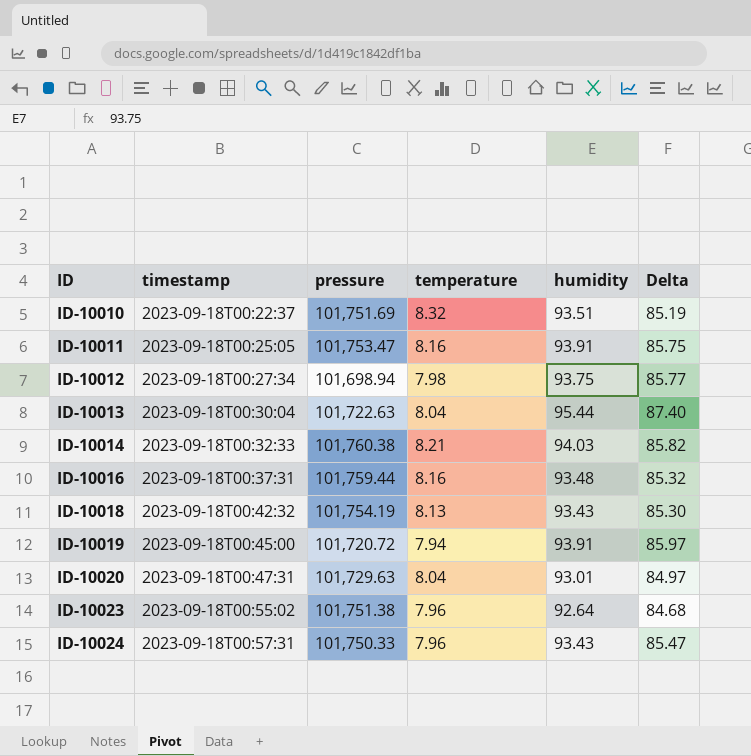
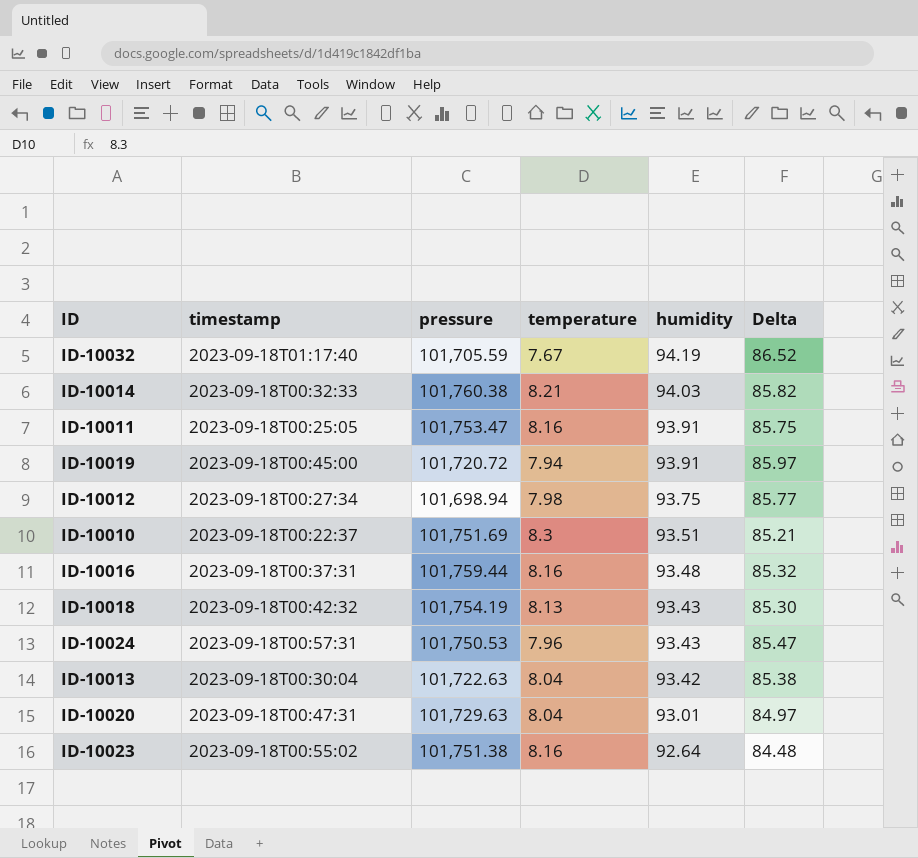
row order: ID ascending -> humidity descending
row ID-10032: none -> 2023-09-18T01:17:40 | 101,705.59 | 7.67 | 94.19 | 86.52
ID-10010 | temperature: 8.32 -> 8.3
ID-10010 | Delta: 85.19 -> 85.21
ID-10024 | pressure: 101,750.33 -> 101,750.53
ID-10013 | humidity: 95.44 -> 93.42
ID-10013 | Delta: 87.40 -> 85.38
ID-10023 | temperature: 7.96 -> 8.16
ID-10023 | Delta: 84.68 -> 84.48

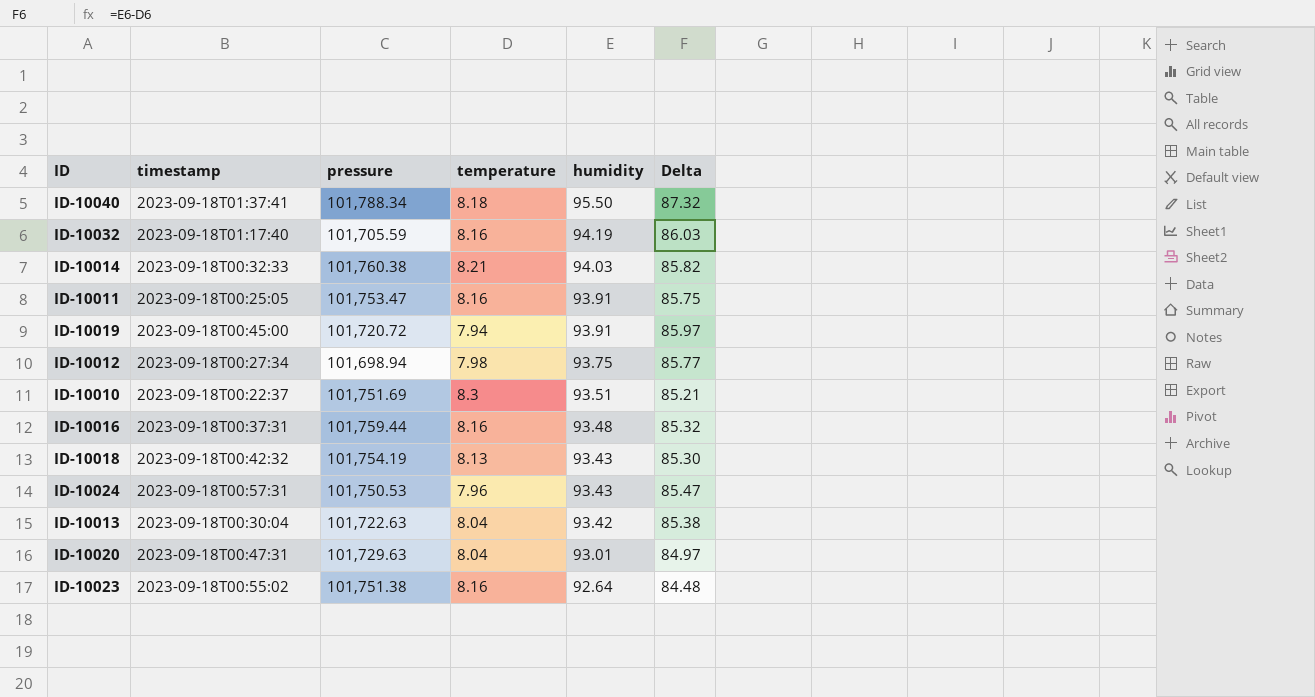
row ID-10040: none -> 2023-09-18T01:37:41 | 101,788.34 | 8.18 | 95.50 | 87.32
ID-10032 | temperature: 7.67 -> 8.16
ID-10032 | Delta: 86.52 -> 86.03

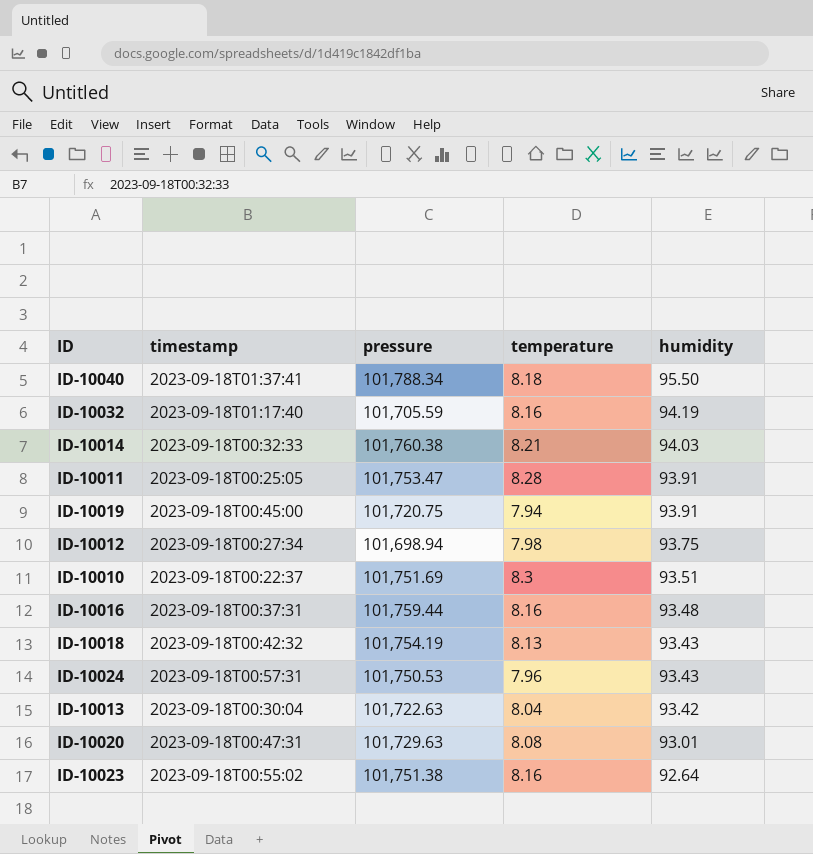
column Delta | formula: [humidity] - [temperature] -> none
ID-10011 | temperature: 8.16 -> 8.28
ID-10019 | pressure: 101,720.72 -> 101,720.75
ID-10020 | temperature: 8.04 -> 8.08

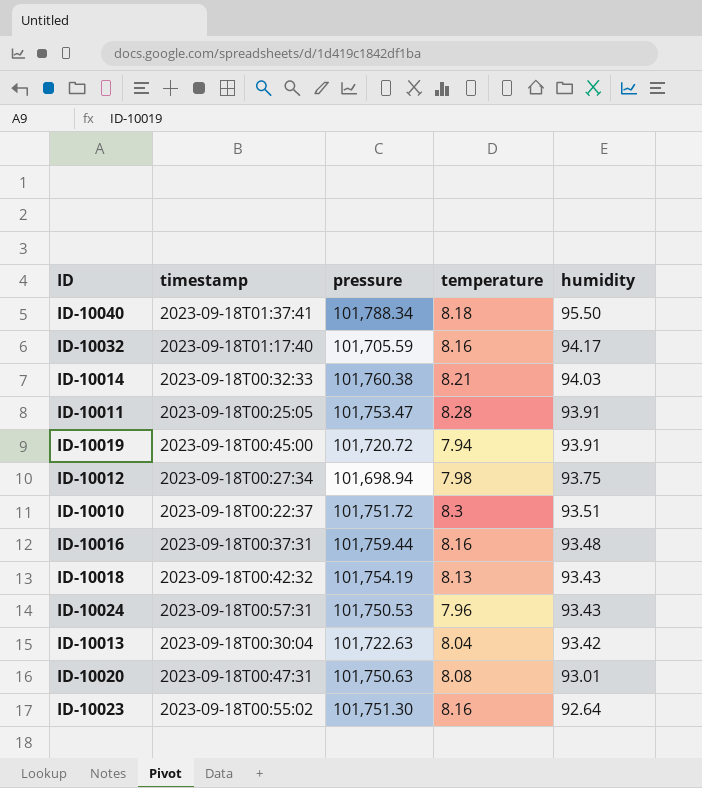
ID-10032 | humidity: 94.19 -> 94.17
ID-10019 | pressure: 101,720.75 -> 101,720.72
ID-10010 | pressure: 101,751.69 -> 101,751.72
ID-10020 | pressure: 101,729.63 -> 101,750.63
ID-10023 | pressure: 101,751.38 -> 101,751.30

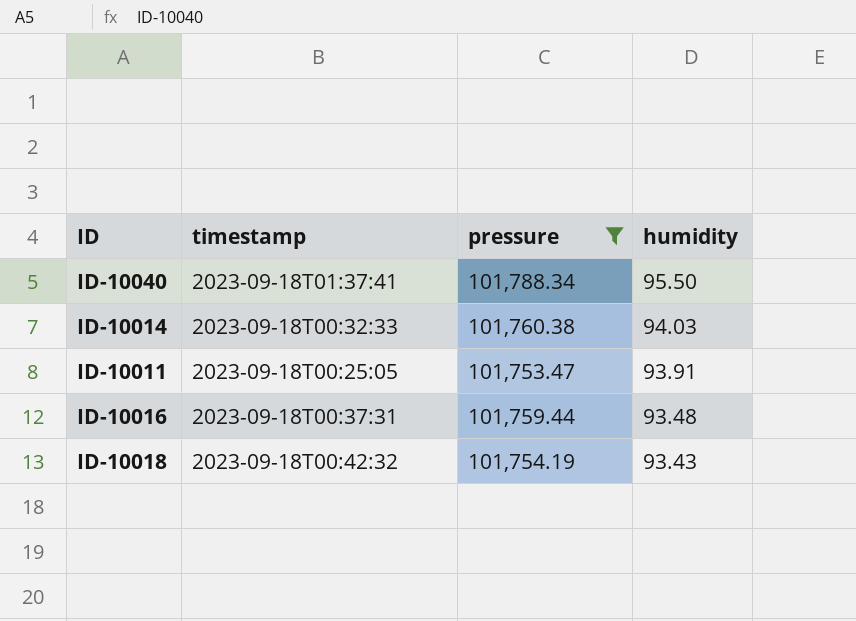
filter: none -> pressure >= 101,753.47
column temperature | position: 4 -> none

